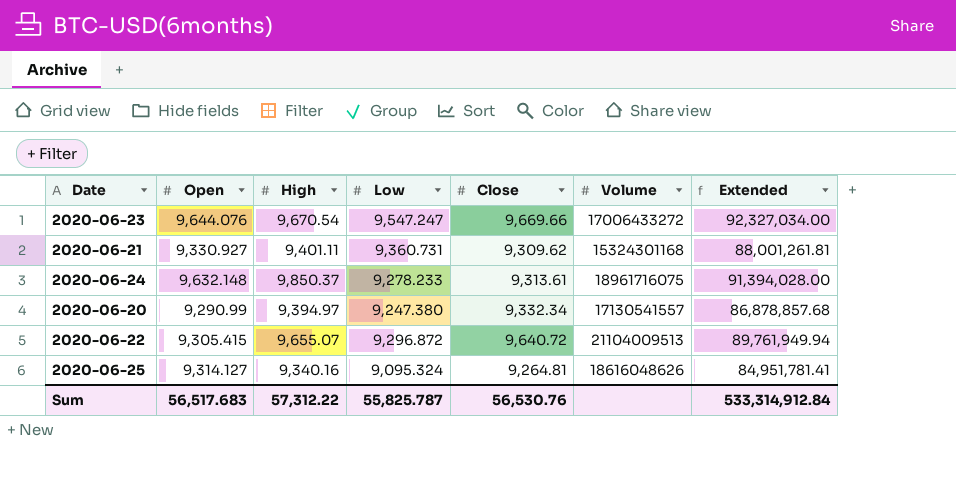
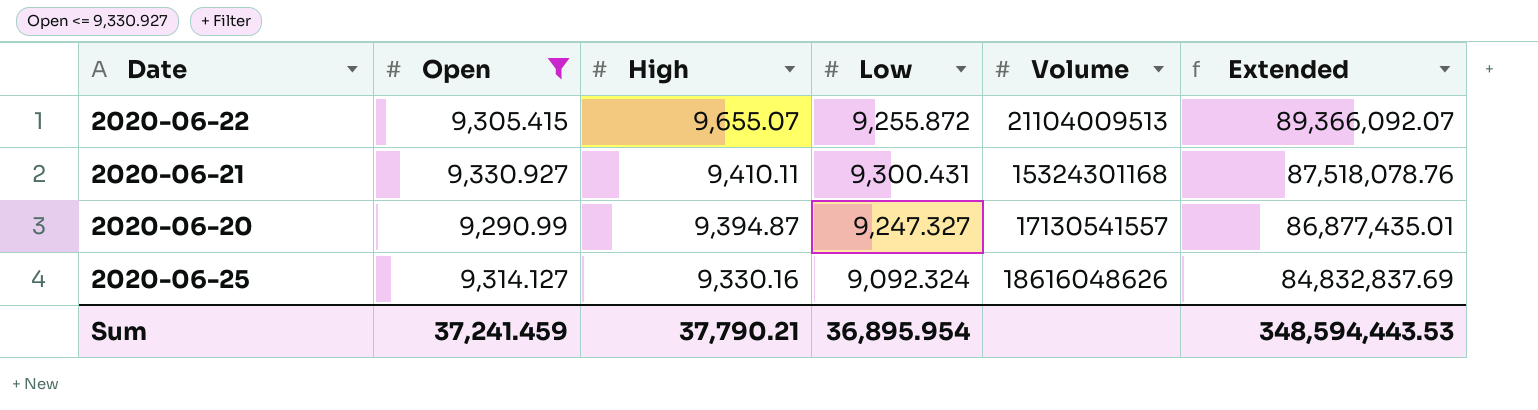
filter: none -> Open <= 9,330.927
row order: none -> High descending
column Close | position: 5 -> none
2020-06-22 | Low: 9,296.872 -> 9,255.872
2020-06-22 | Extended: 89,761,949.94 -> 89,366,092.07
2020-06-21 | High: 9,401.11 -> 9,410.11
2020-06-21 | Low: 9,360.731 -> 9,300.431
2020-06-21 | Extended: 88,001,261.81 -> 87,518,078.76
2020-06-20 | High: 9,394.97 -> 9,394.87
2020-06-20 | Low: 9,247.380 -> 9,247.327
2020-06-20 | Extended: 86,878,857.68 -> 86,877,435.01
2020-06-25 | High: 9,340.16 -> 9,330.16
2020-06-25 | Low: 9,095.324 -> 9,092.324
2020-06-25 | Extended: 84,951,781.41 -> 84,832,837.69
Sum | Open: 56,517.683 -> 37,241.459
Sum | High: 57,312.22 -> 37,790.21
Sum | Low: 55,825.787 -> 36,895.954
Sum | Extended: 533,314,912.84 -> 348,594,443.53

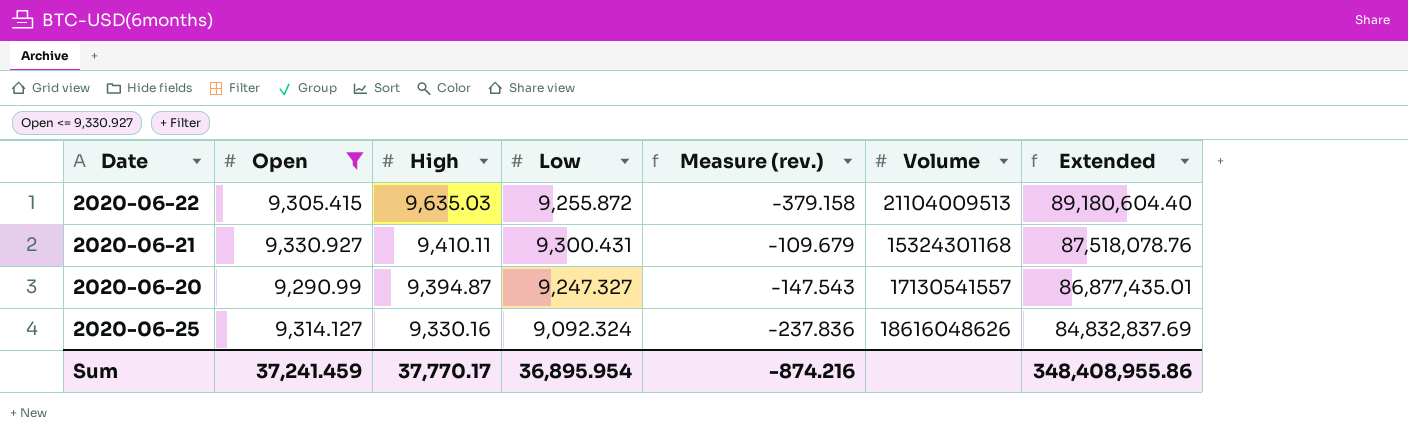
column Measure (rev.) | formula: none -> [Low] - [High]
2020-06-22 | High: 9,655.07 -> 9,635.03
2020-06-22 | Extended: 89,366,092.07 -> 89,180,604.40
Sum | High: 37,790.21 -> 37,770.17
Sum | Extended: 348,594,443.53 -> 348,408,955.86

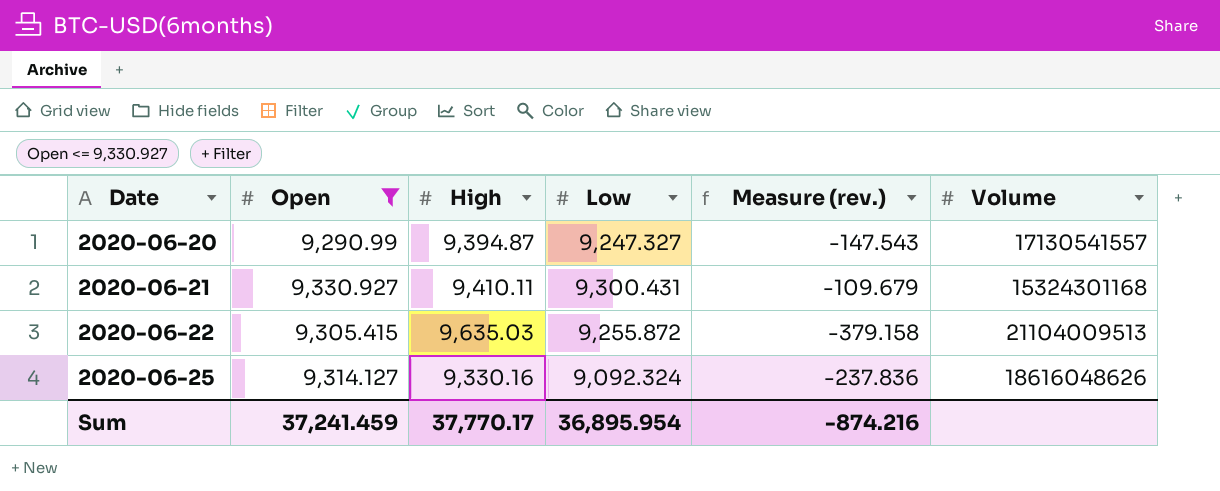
row order: High descending -> Date ascending
column Extended | formula: [High] * [Low] -> none

